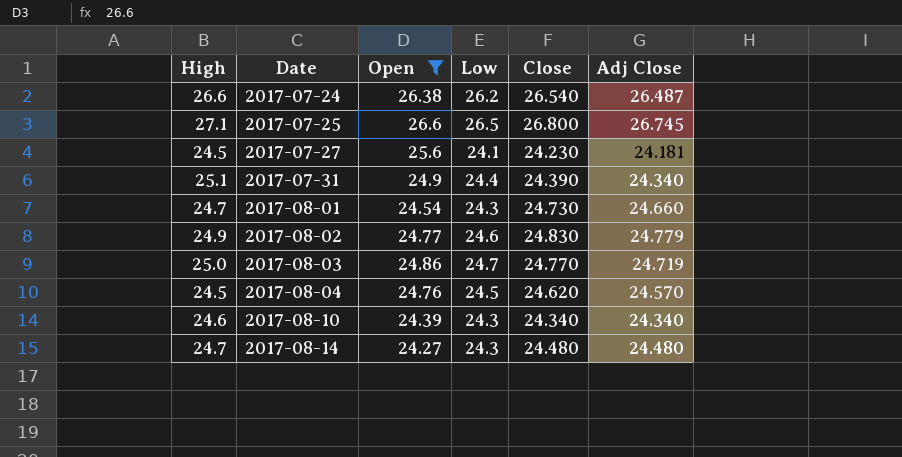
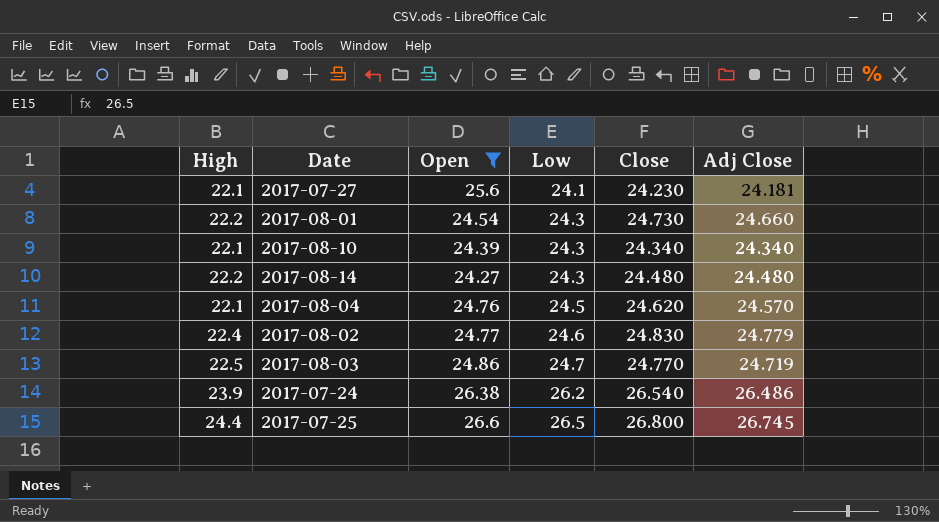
row order: Date ascending -> Low ascending
row 2017-07-31: 25.1 | 24.9 | 24.4 | 24.390 | 24.340 -> none
2017-07-27 | High: 24.5 -> 22.1
2017-08-01 | High: 24.7 -> 22.2
2017-08-10 | High: 24.6 -> 22.1
2017-08-14 | High: 24.7 -> 22.2
2017-08-04 | High: 24.5 -> 22.1
2017-08-02 | High: 24.9 -> 22.4
2017-08-03 | High: 25.0 -> 22.5
2017-07-24 | High: 26.6 -> 23.9
2017-07-24 | Adj Close: 26.487 -> 26.486
2017-07-25 | High: 27.1 -> 24.4

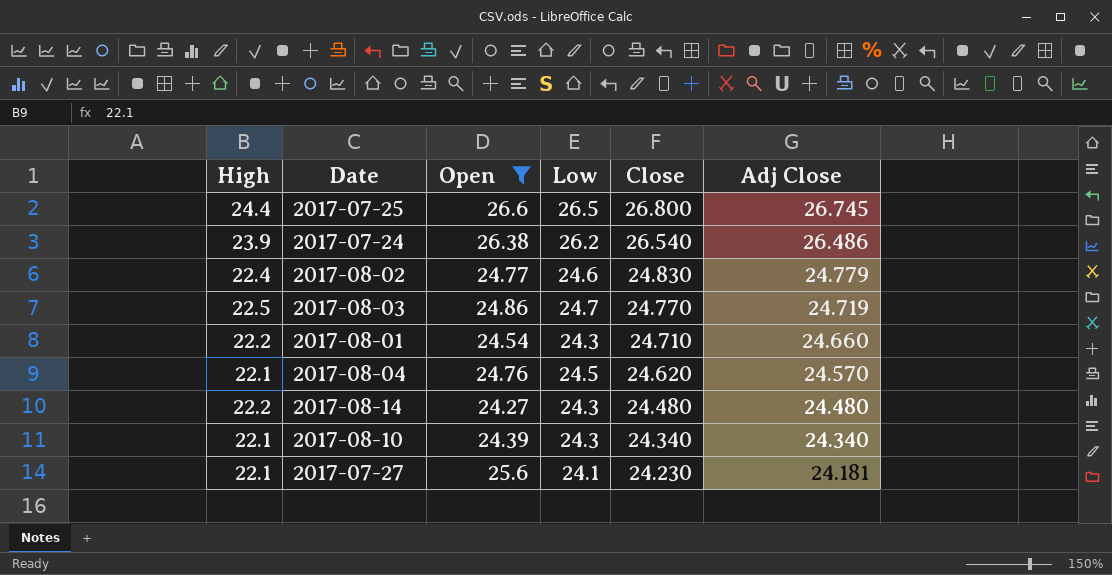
row order: Low ascending -> Close descending
2017-08-01 | Close: 24.730 -> 24.710

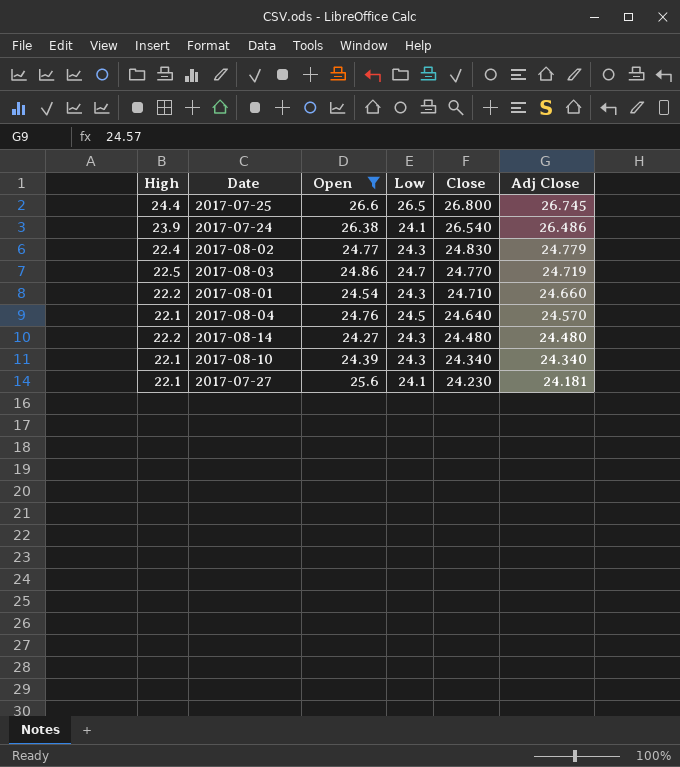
2017-07-24 | Low: 26.2 -> 24.1
2017-08-02 | Low: 24.6 -> 24.3
2017-08-04 | Close: 24.620 -> 24.640

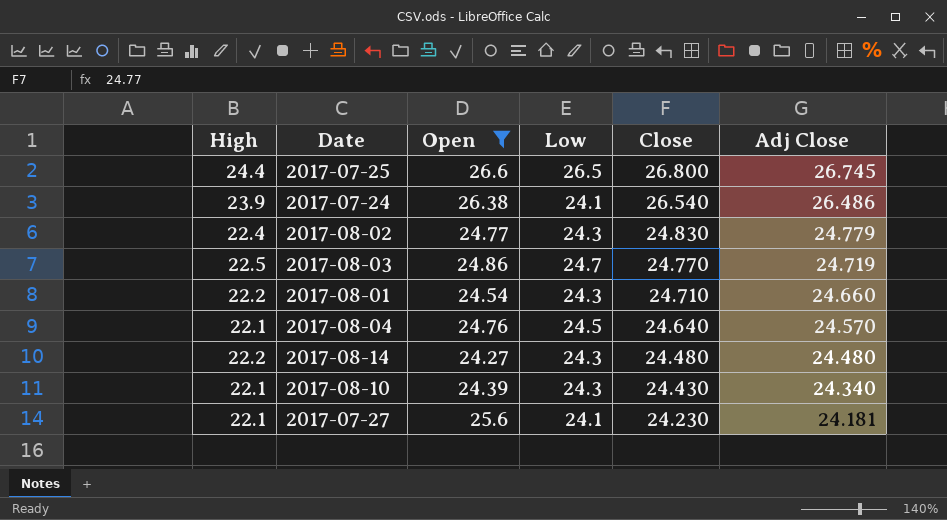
2017-08-10 | Close: 24.340 -> 24.430

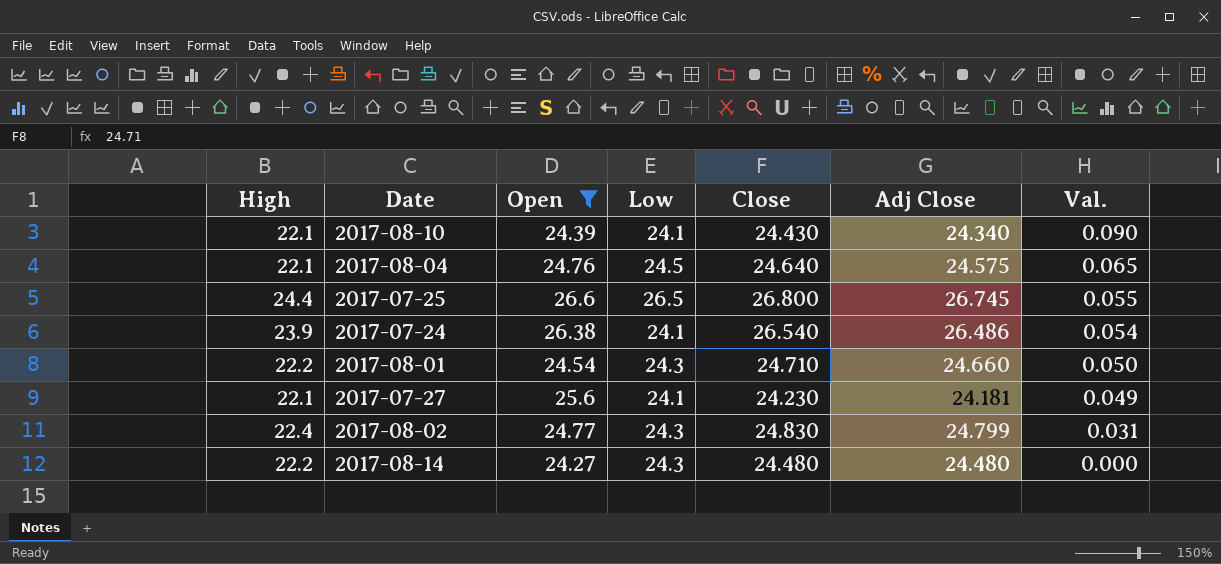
row order: Close descending -> Val. descending
column Val. | formula: none -> [Close] - [Adj Close]
row 2017-08-03: 22.5 | 24.86 | 24.7 | 24.770 | 24.719 -> none
2017-08-10 | Low: 24.3 -> 24.1
2017-08-04 | Adj Close: 24.570 -> 24.575
2017-08-02 | Adj Close: 24.779 -> 24.799

